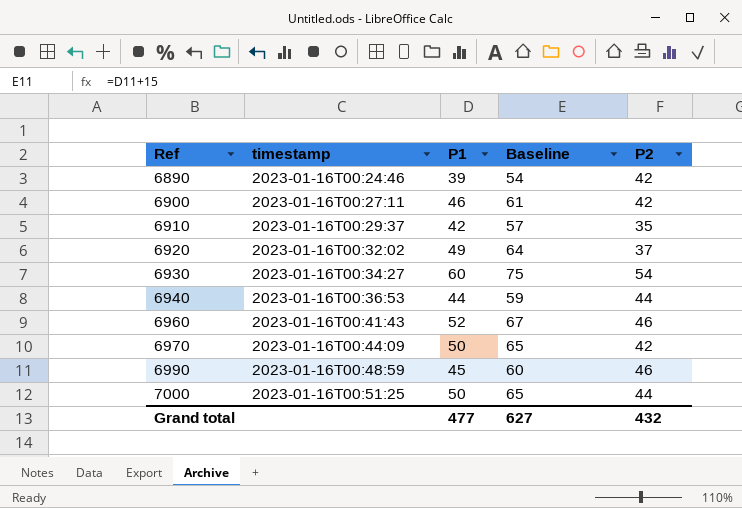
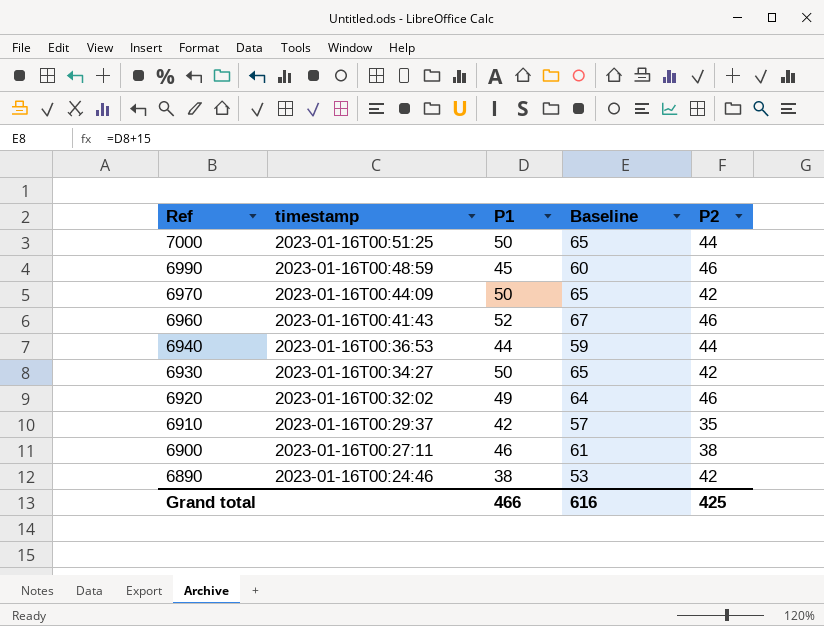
row order: Ref ascending -> Ref descending
6930 | P1: 60 -> 50
6930 | Baseline: 75 -> 65
6930 | P2: 54 -> 42
6920 | P2: 37 -> 46
6900 | P2: 42 -> 38
6890 | P1: 39 -> 38
6890 | Baseline: 54 -> 53
Grand total | P1: 477 -> 466
Grand total | Baseline: 627 -> 616
Grand total | P2: 432 -> 425

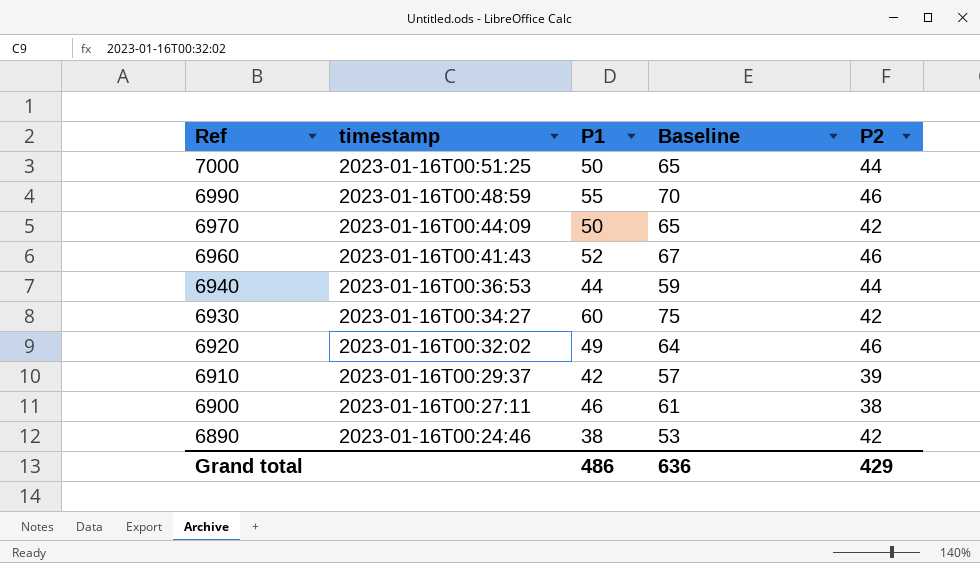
6990 | P1: 45 -> 55
6990 | Baseline: 60 -> 70
6930 | P1: 50 -> 60
6930 | Baseline: 65 -> 75
6910 | P2: 35 -> 39
Grand total | P1: 466 -> 486
Grand total | Baseline: 616 -> 636
Grand total | P2: 425 -> 429

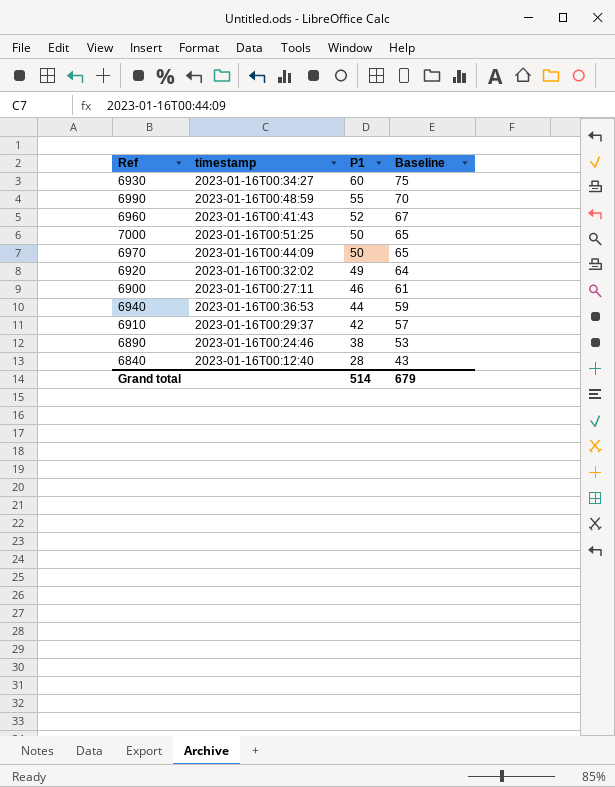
row order: Ref descending -> P1 descending
column P2 | position: 5 -> none
row 6840: none -> 2023-01-16T00:12:40 | 28 | 43
Grand total | P1: 486 -> 514
Grand total | Baseline: 636 -> 679

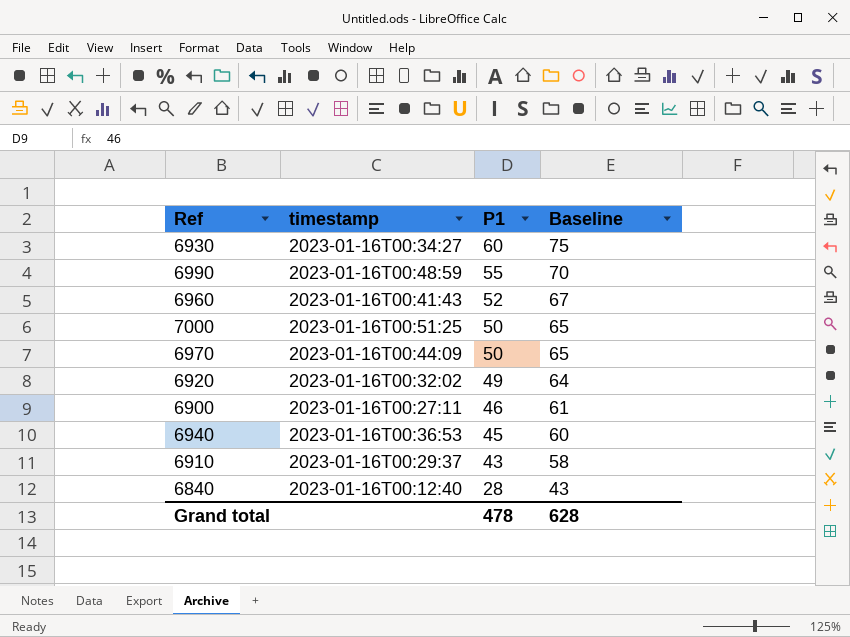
row 6890: 2023-01-16T00:24:46 | 38 | 53 -> none
6940 | P1: 44 -> 45
6940 | Baseline: 59 -> 60
6910 | P1: 42 -> 43
6910 | Baseline: 57 -> 58
Grand total | P1: 514 -> 478
Grand total | Baseline: 679 -> 628

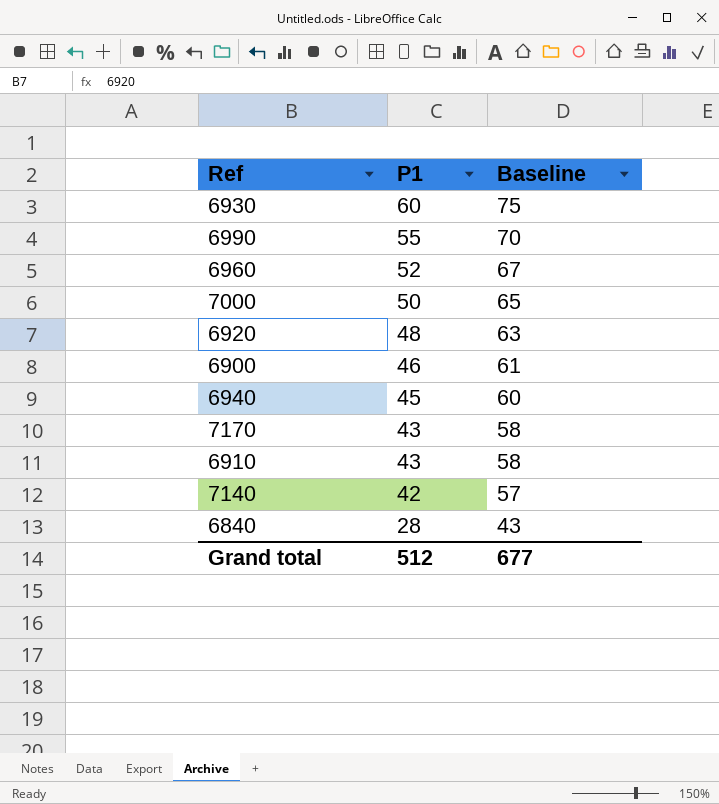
column timestamp | position: 2 -> none
row 6970: 2023-01-16T00:44:09 | 50 | 65 -> none
6920 | P1: 49 -> 48
6920 | Baseline: 64 -> 63
row 7170: none -> 43 | 58
row 7140: none -> 42 | 57
Grand total | P1: 478 -> 512
Grand total | Baseline: 628 -> 677

